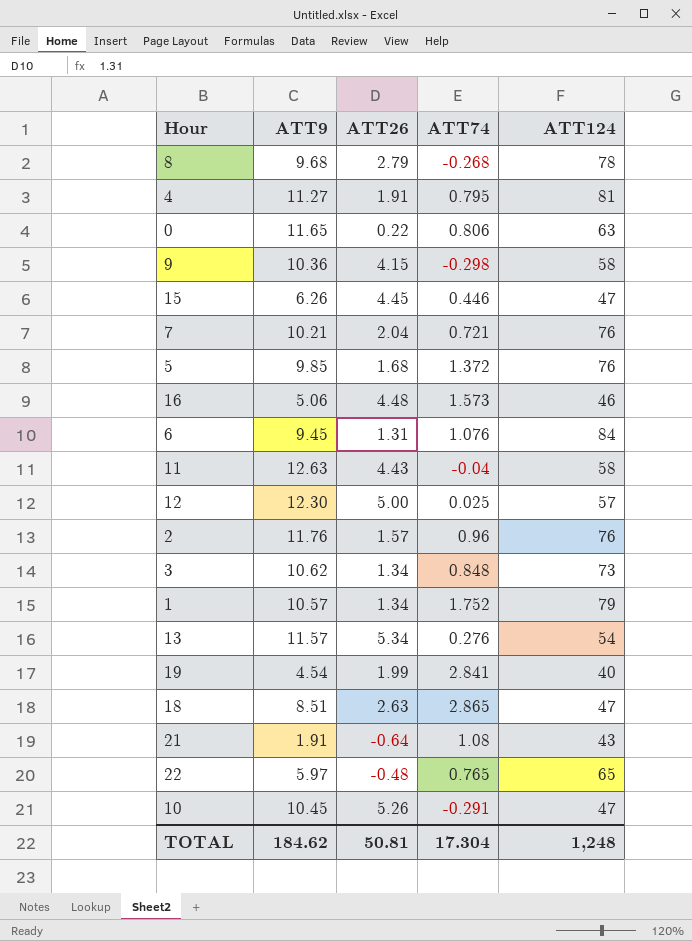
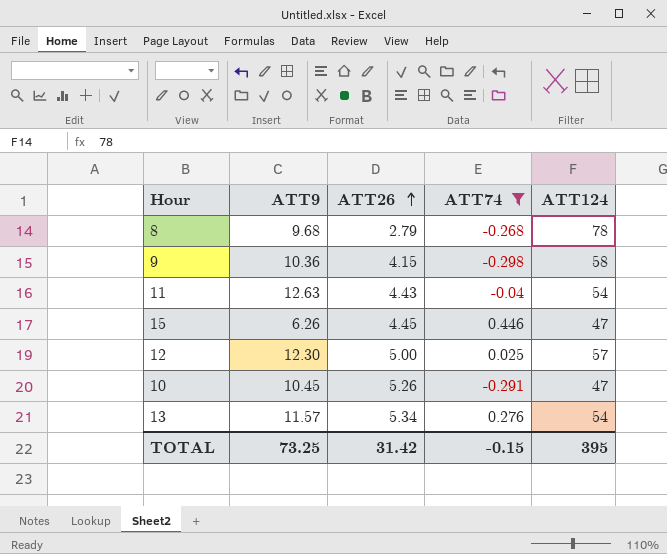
filter: none -> ATT74 <= 0.446
row order: none -> ATT26 ascending
11 | ATT124: 58 -> 54
TOTAL | ATT9: 184.62 -> 73.25
TOTAL | ATT26: 50.81 -> 31.42
TOTAL | ATT74: 17.304 -> -0.15
TOTAL | ATT124: 1,248 -> 395

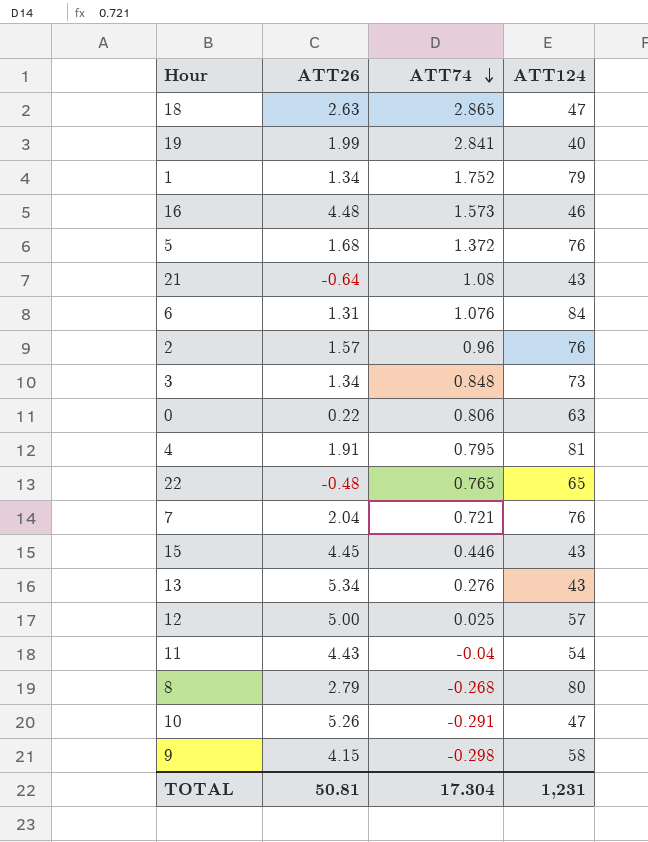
filter: ATT74 <= 0.446 -> none
row order: ATT26 ascending -> ATT74 descending
column ATT9 | position: 2 -> none
15 | ATT124: 47 -> 43
13 | ATT124: 54 -> 43
8 | ATT124: 78 -> 80
TOTAL | ATT26: 31.42 -> 50.81
TOTAL | ATT74: -0.15 -> 17.304
TOTAL | ATT124: 395 -> 1,231

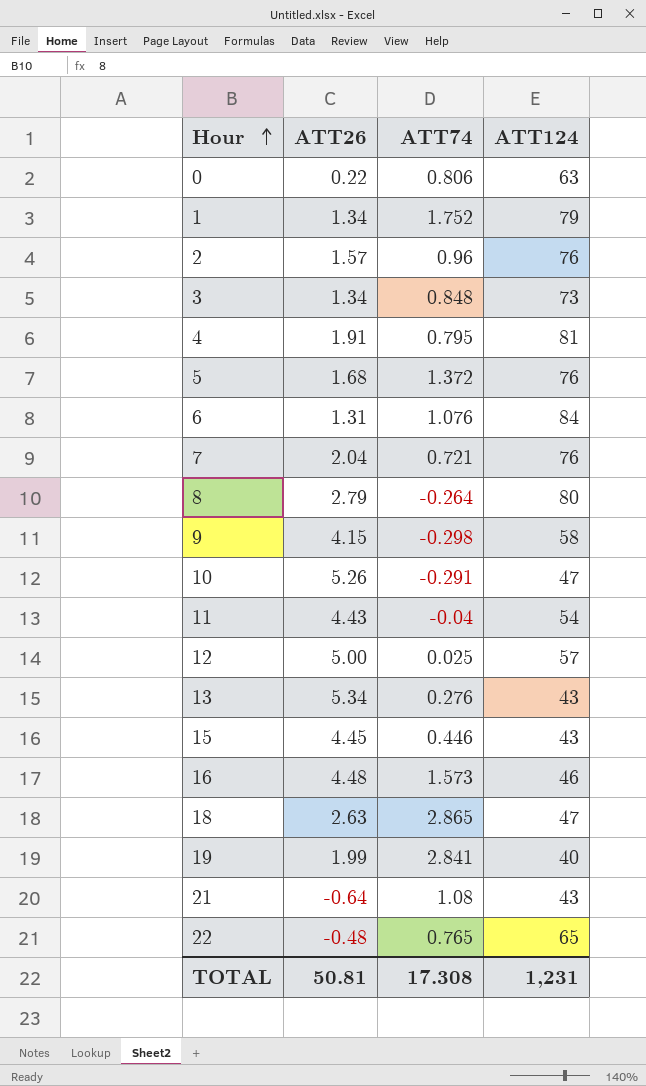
row order: ATT74 descending -> Hour ascending
8 | ATT74: -0.268 -> -0.264
TOTAL | ATT74: 17.304 -> 17.308

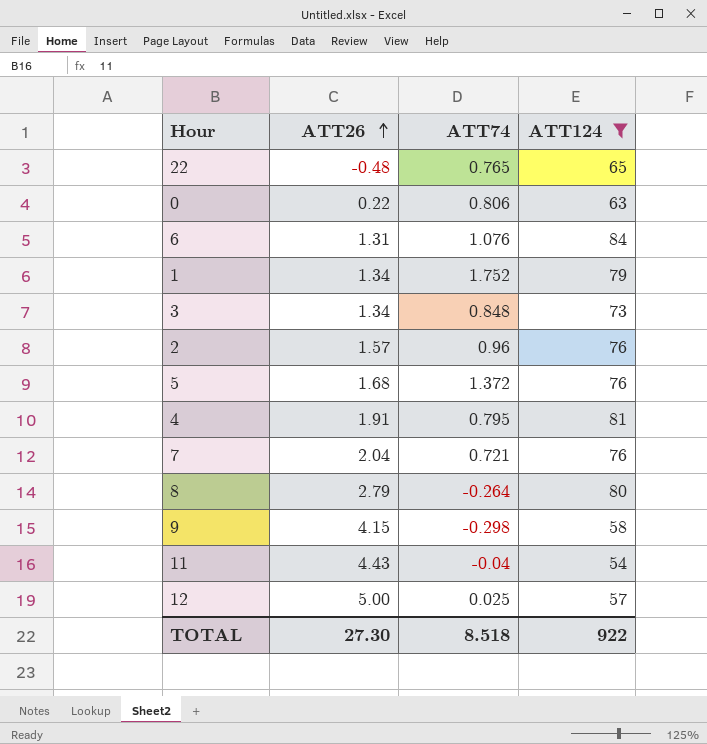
filter: none -> ATT124 >= 54
row order: Hour ascending -> ATT26 ascending
TOTAL | ATT26: 50.81 -> 27.30
TOTAL | ATT74: 17.308 -> 8.518
TOTAL | ATT124: 1,231 -> 922

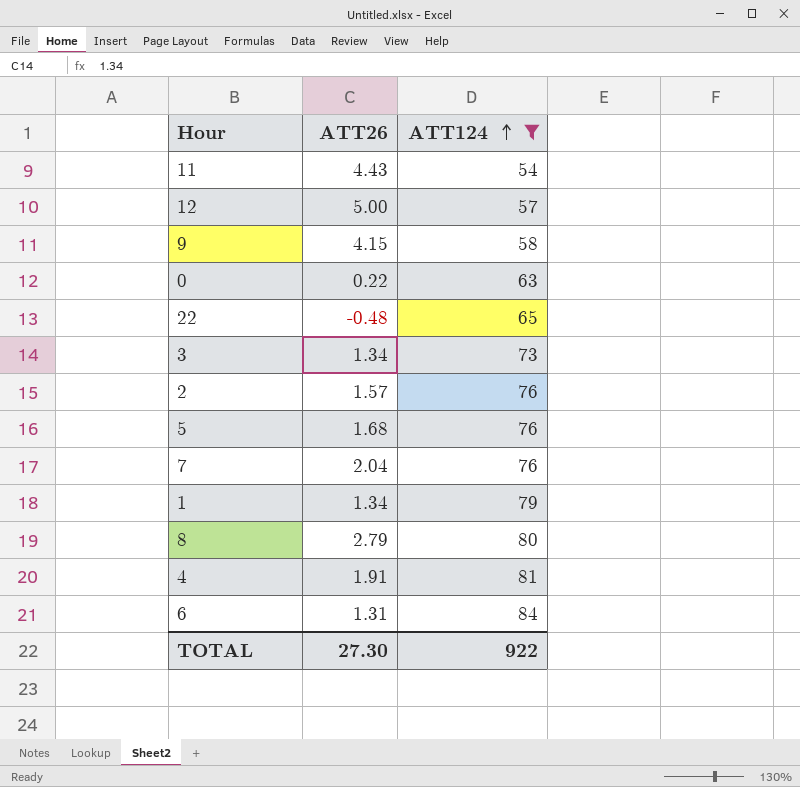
row order: ATT26 ascending -> ATT124 ascending
column ATT74 | position: 3 -> none

